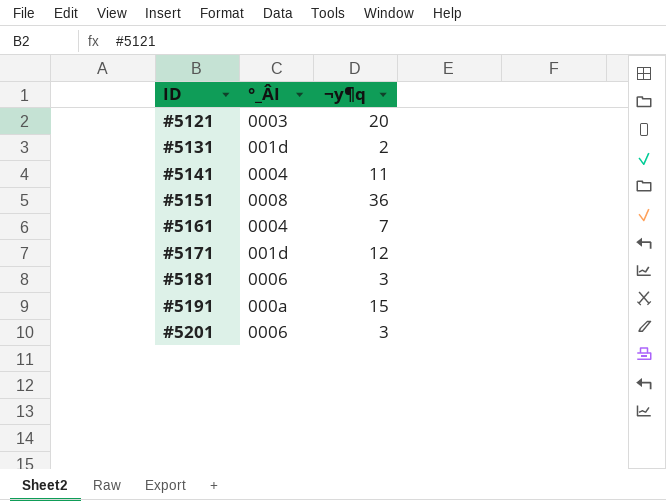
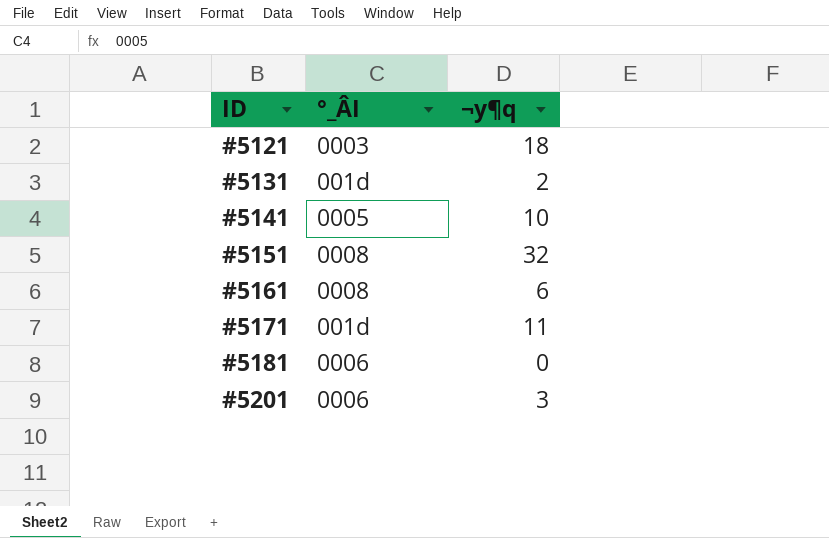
row #5191: 000a | 15 -> none
#5121 | ¬y¶q: 20 -> 18
#5141 | °_ÂI: 0004 -> 0005
#5141 | ¬y¶q: 11 -> 10
#5151 | ¬y¶q: 36 -> 32
#5161 | °_ÂI: 0004 -> 0008
#5161 | ¬y¶q: 7 -> 6
#5171 | ¬y¶q: 12 -> 11
#5181 | ¬y¶q: 3 -> 0

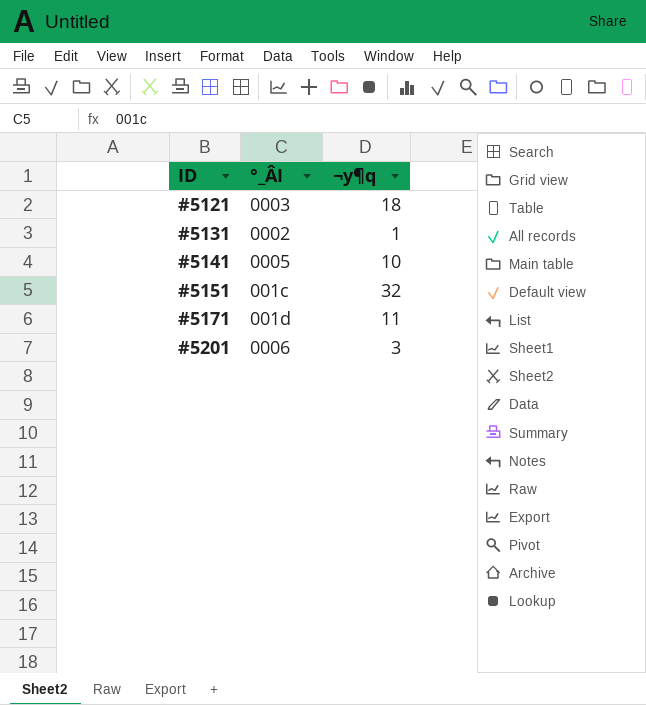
row #5161: 0008 | 6 -> none
row #5181: 0006 | 0 -> none
#5131 | °_ÂI: 001d -> 0002
#5131 | ¬y¶q: 2 -> 1
#5151 | °_ÂI: 0008 -> 001c

